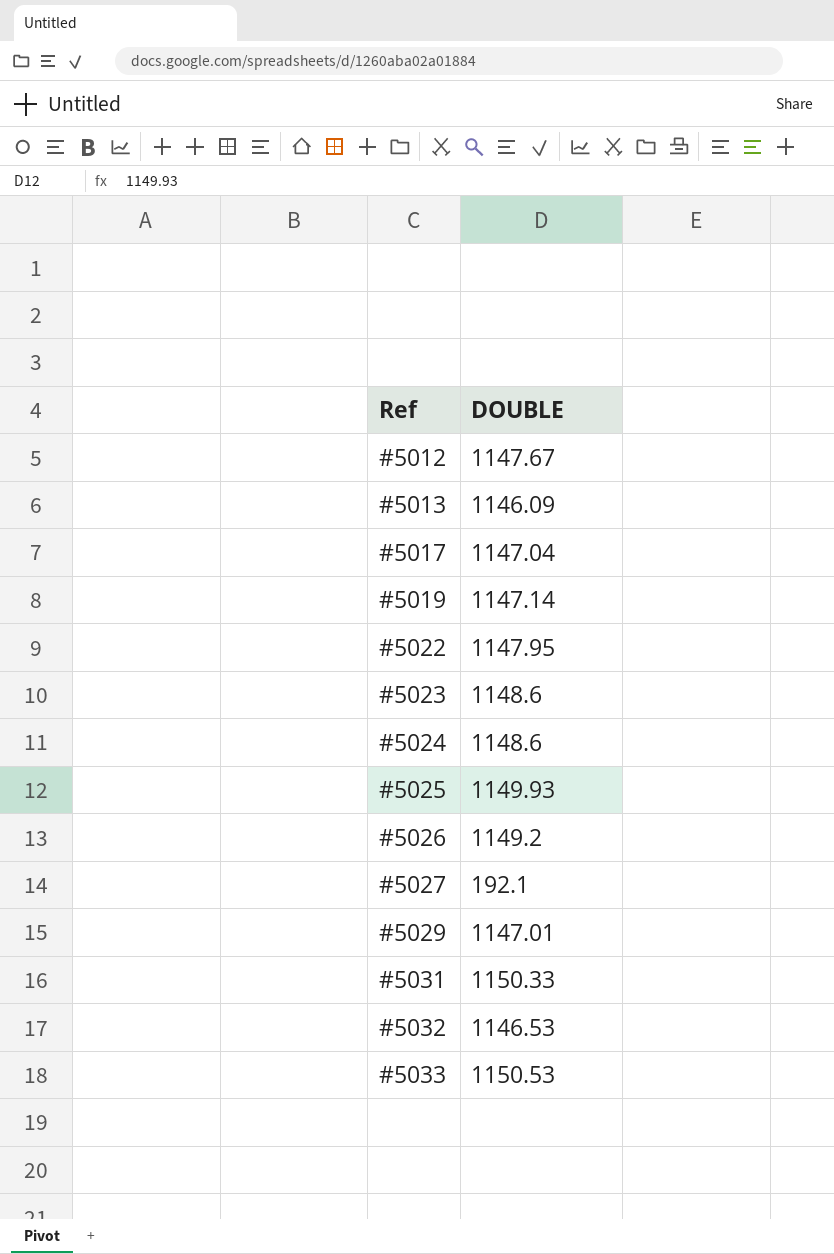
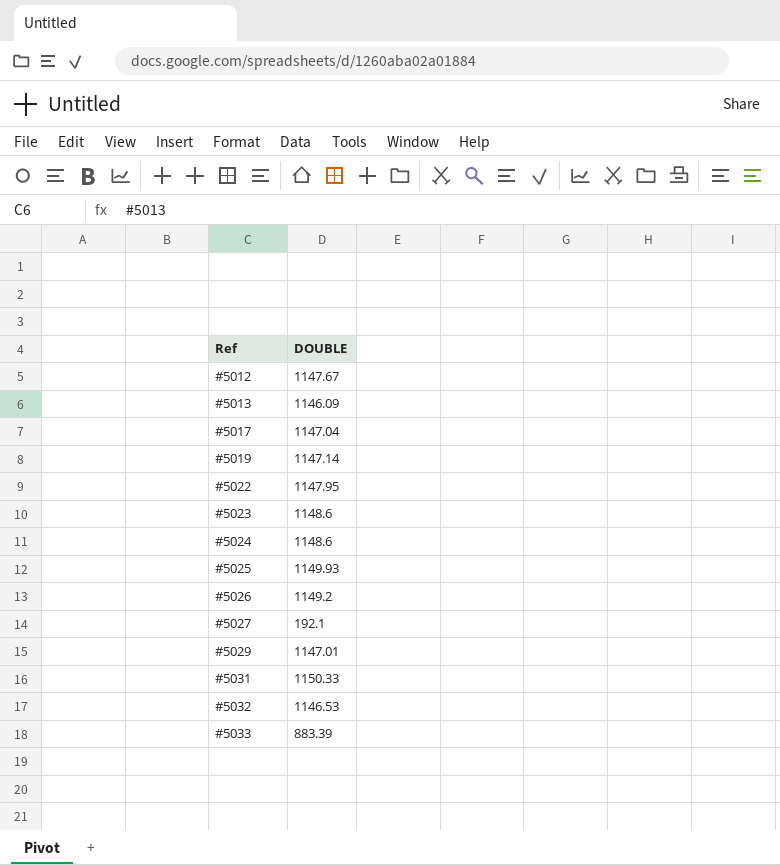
#5033 | DOUBLE: 1150.53 -> 883.39

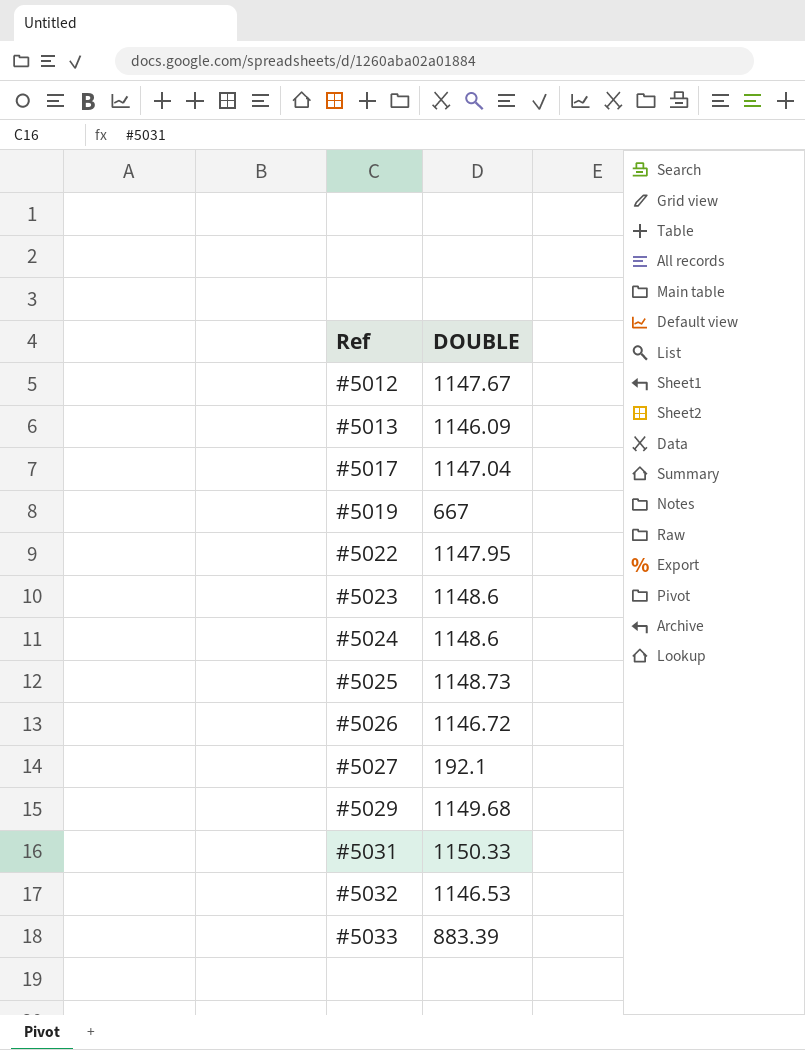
#5019 | DOUBLE: 1147.14 -> 667
#5025 | DOUBLE: 1149.93 -> 1148.73
#5026 | DOUBLE: 1149.2 -> 1146.72
#5029 | DOUBLE: 1147.01 -> 1149.68

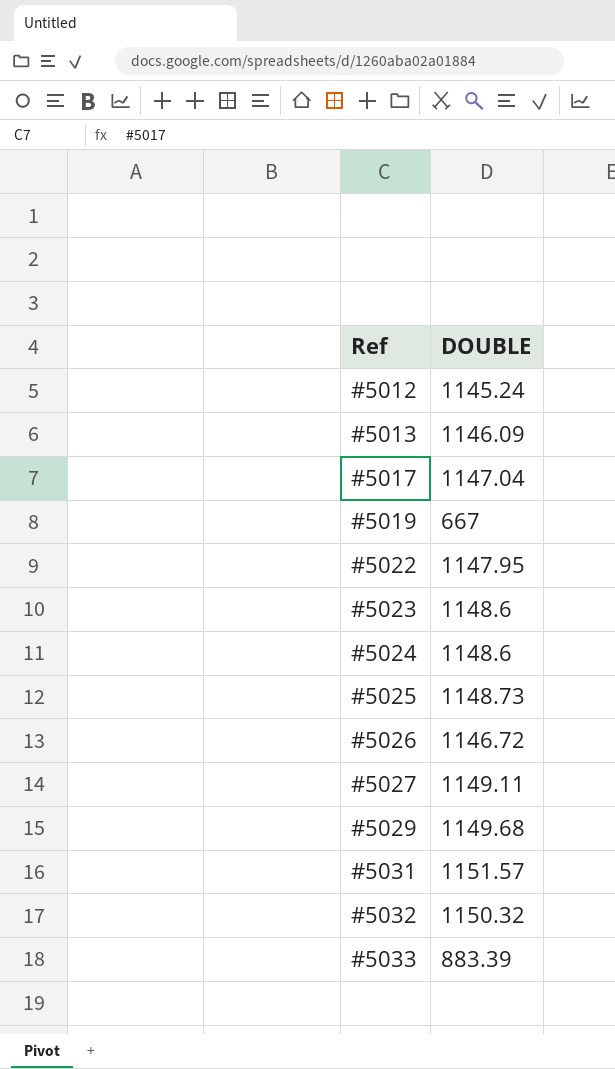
#5012 | DOUBLE: 1147.67 -> 1145.24
#5027 | DOUBLE: 192.1 -> 1149.11
#5031 | DOUBLE: 1150.33 -> 1151.57
#5032 | DOUBLE: 1146.53 -> 1150.32

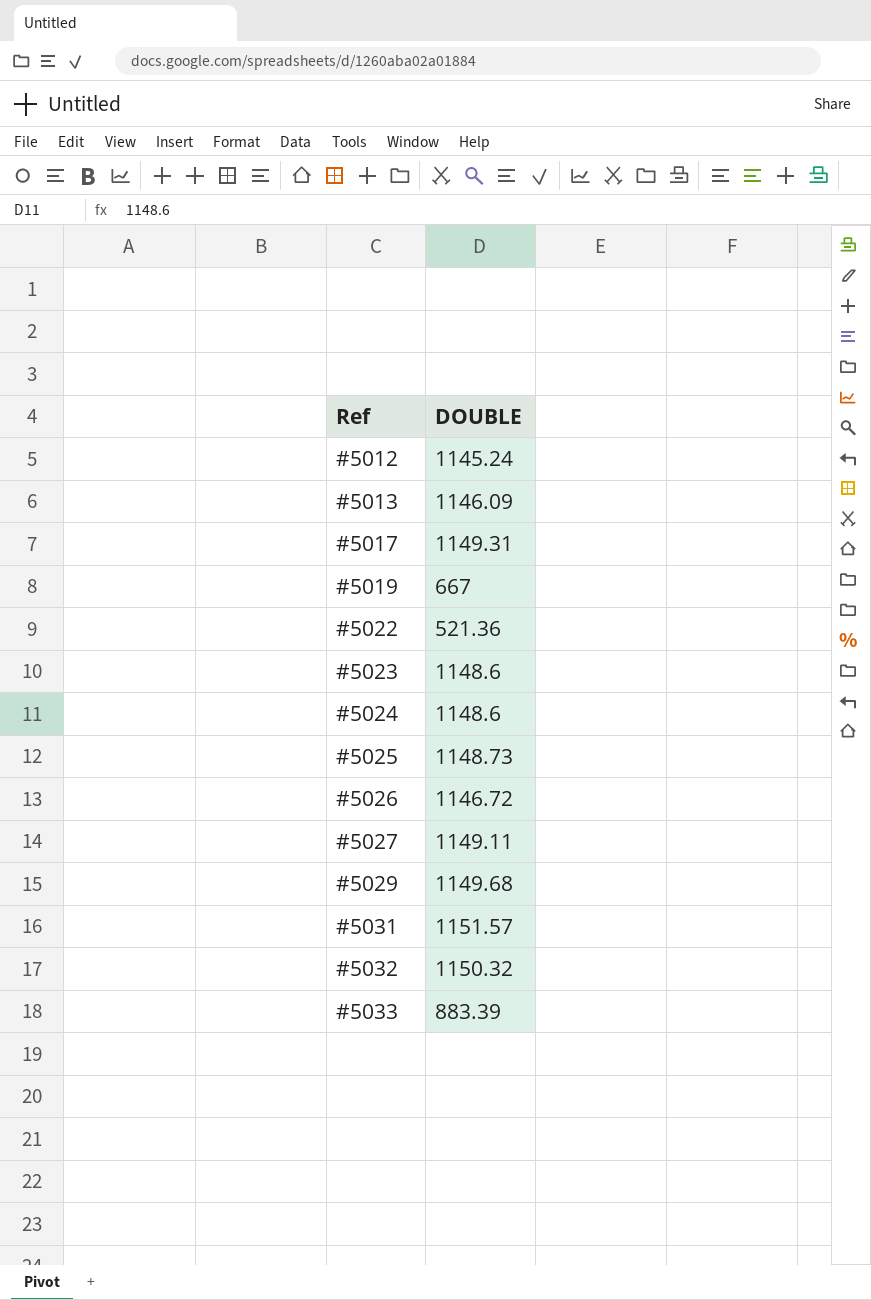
#5017 | DOUBLE: 1147.04 -> 1149.31
#5022 | DOUBLE: 1147.95 -> 521.36

